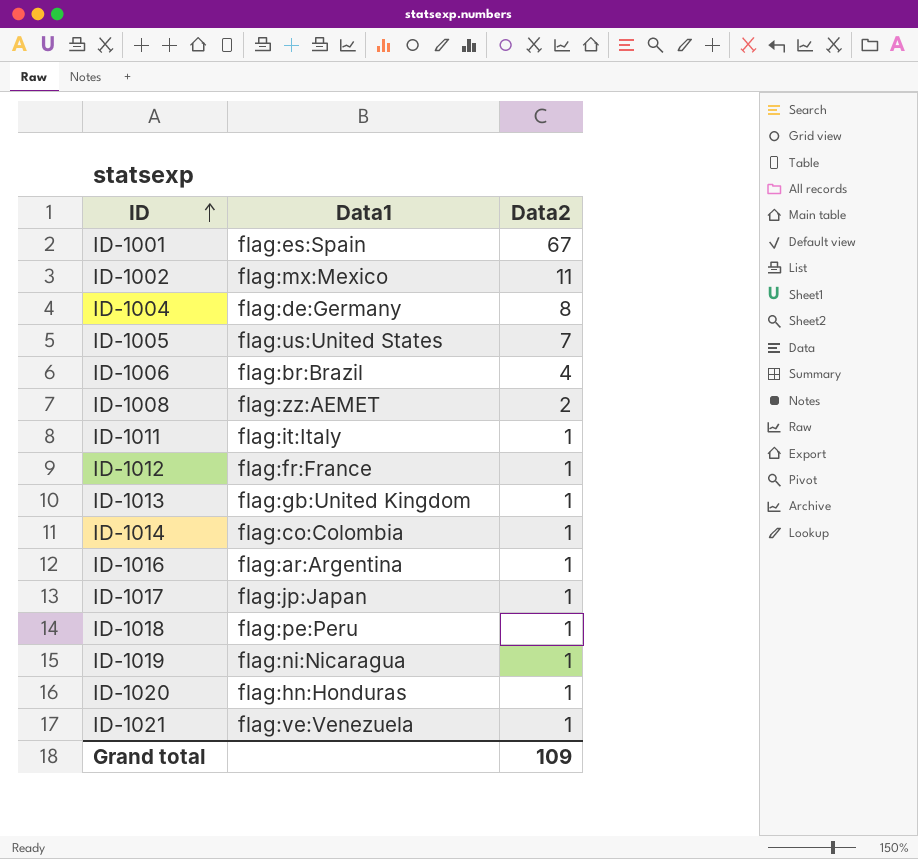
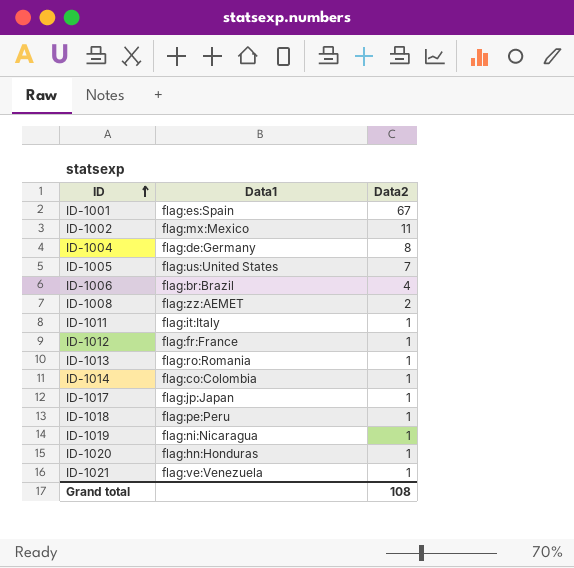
row ID-1016: flag:ar:Argentina | 1 -> none
ID-1013 | Data1: flag:gb:United Kingdom -> flag:ro:Romania
Grand total | Data2: 109 -> 108

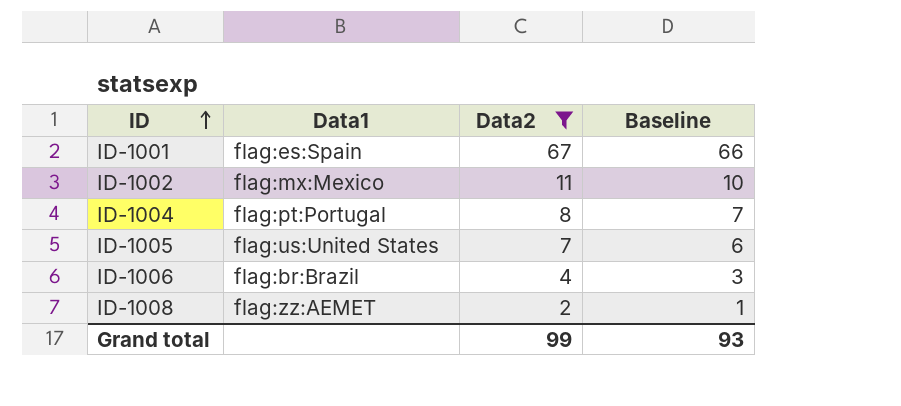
filter: none -> Data2 != 1
column Baseline | formula: none -> [Data2] - 1
ID-1004 | Data1: flag:de:Germany -> flag:pt:Portugal
Grand total | Data2: 108 -> 99

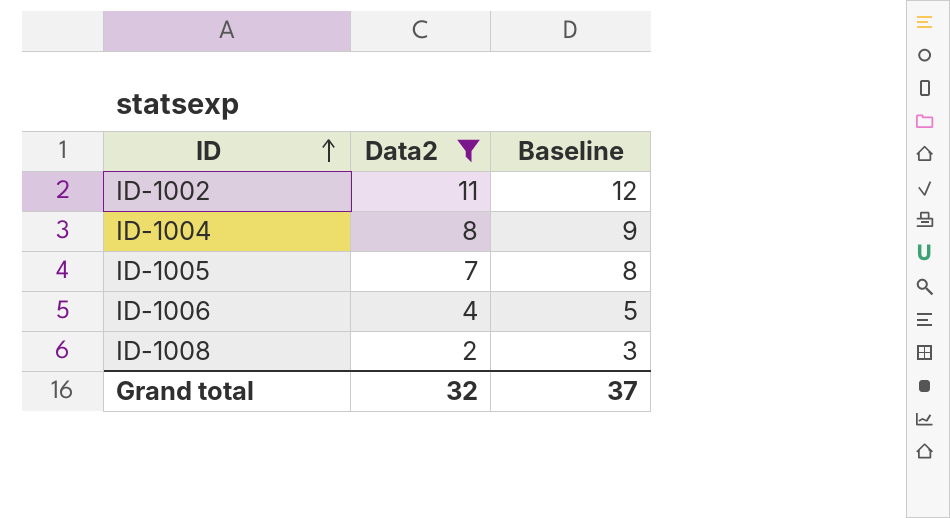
column Data1 | position: 2 -> none
column Baseline | formula: [Data2] - 1 -> [Data2] + 1
row ID-1001: flag:es:Spain | 67 | 66 -> none
Grand total | Data2: 99 -> 32
Grand total | Baseline: 93 -> 37

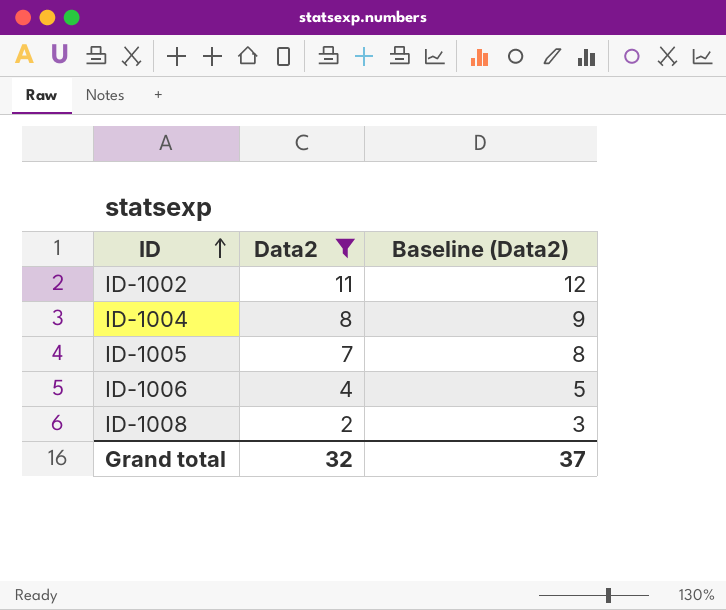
column name: Baseline -> Baseline (Data2)

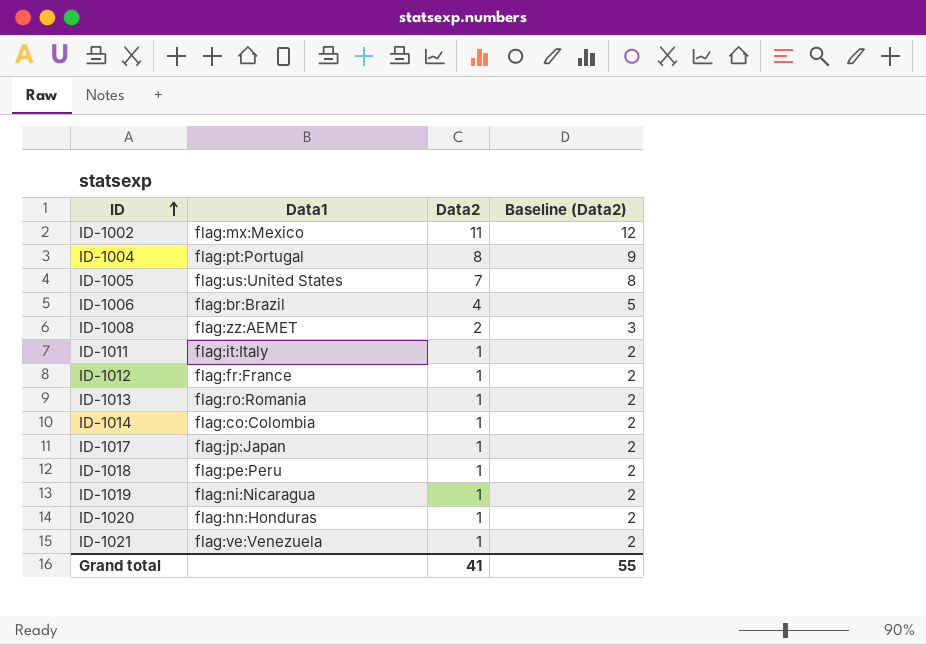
filter: Data2 != 1 -> none
column Data1 | position: none -> 2
Grand total | Data2: 32 -> 41
Grand total | Baseline (Data2): 37 -> 55

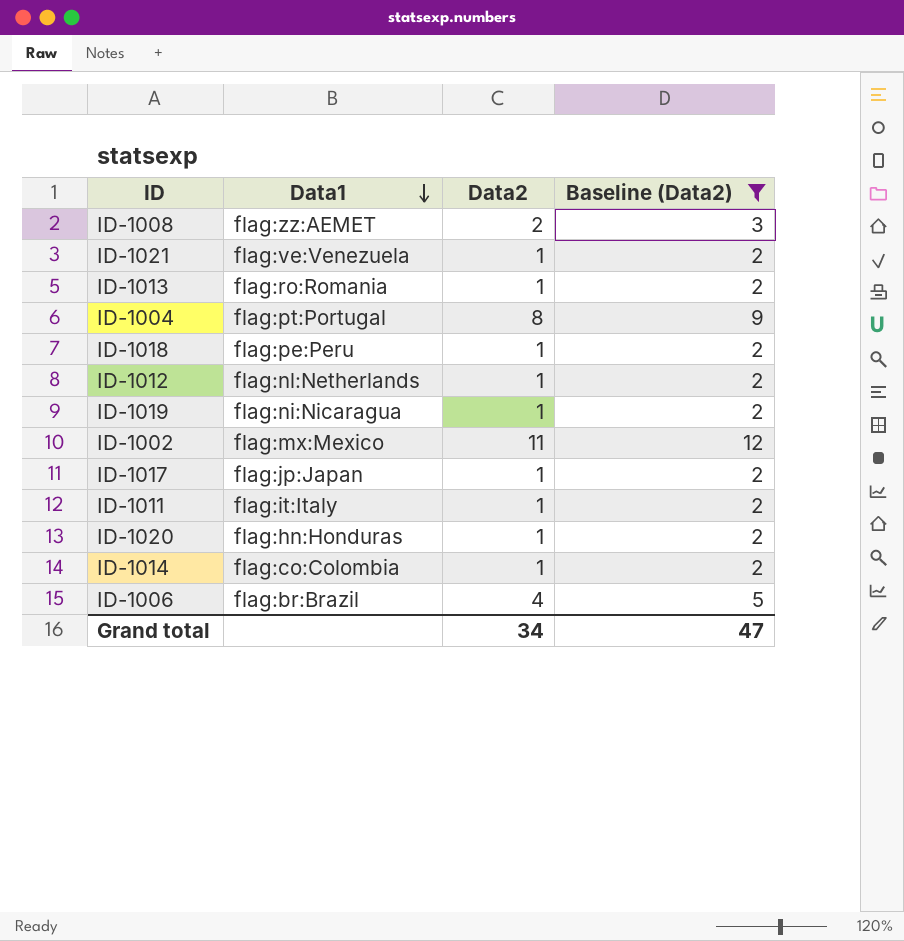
filter: none -> Baseline (Data2) != 8
row order: ID ascending -> Data1 descending
ID-1012 | Data1: flag:fr:France -> flag:nl:Netherlands
Grand total | Data2: 41 -> 34
Grand total | Baseline (Data2): 55 -> 47

